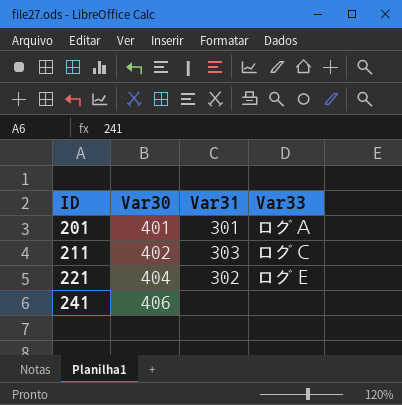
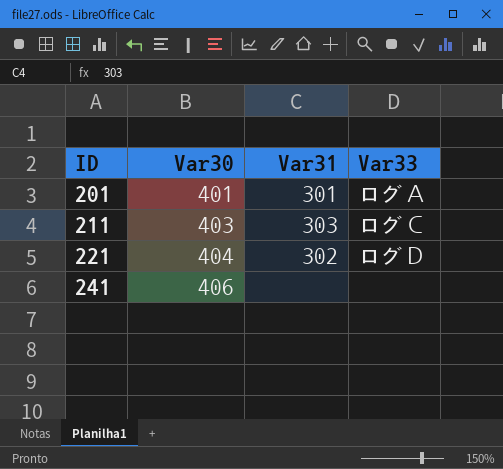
211 | Var30: 402 -> 403
221 | Var33: ログＥ -> ログＤ

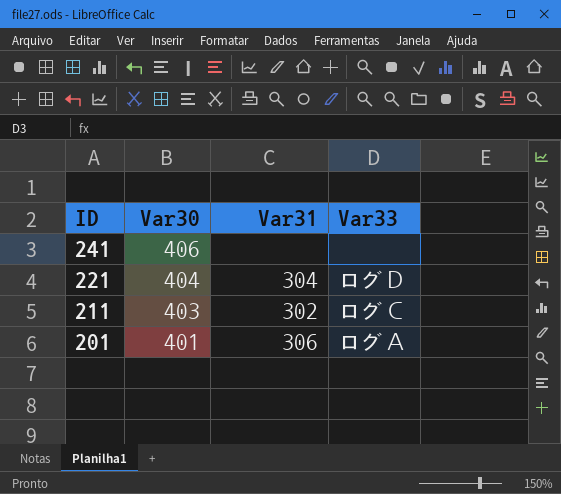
row order: ID ascending -> ID descending
221 | Var31: 302 -> 304
211 | Var31: 303 -> 302
201 | Var31: 301 -> 306

